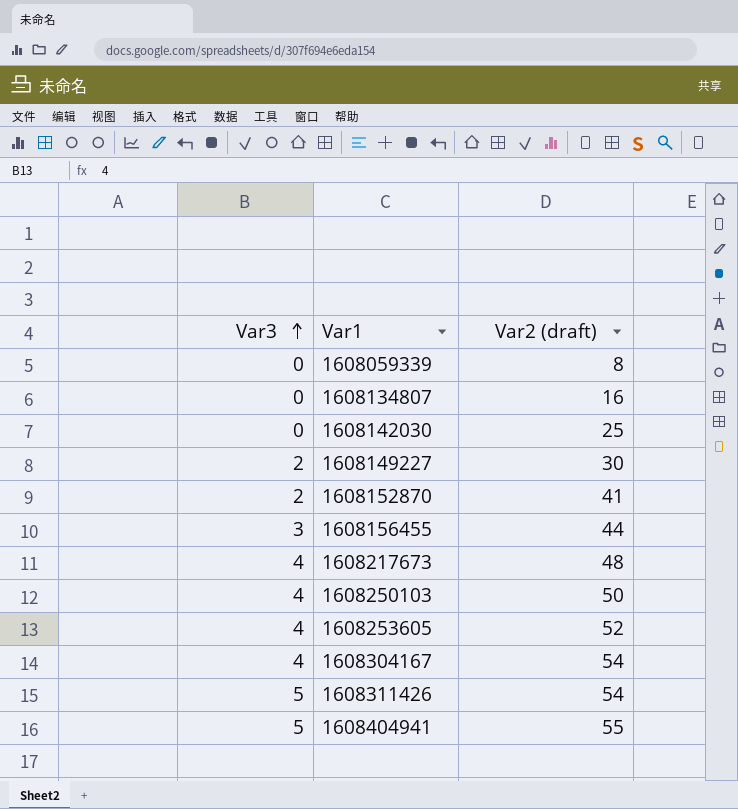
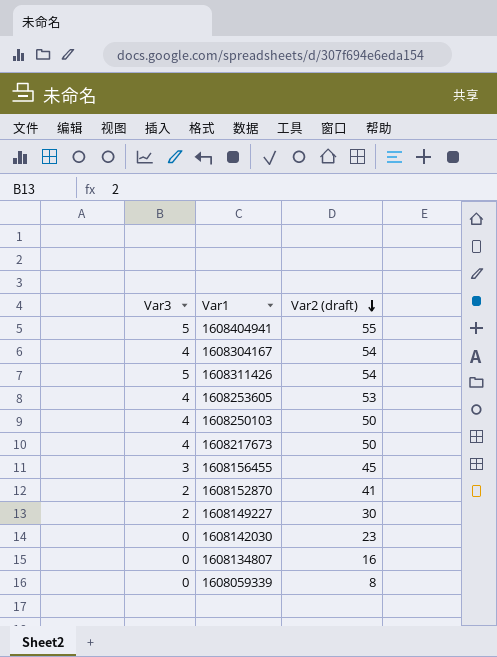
row order: Var3 ascending -> Var2 (draft) descending
1608253605 | Var2 (draft): 52 -> 53
1608217673 | Var2 (draft): 48 -> 50
1608156455 | Var2 (draft): 44 -> 45
1608142030 | Var2 (draft): 25 -> 23

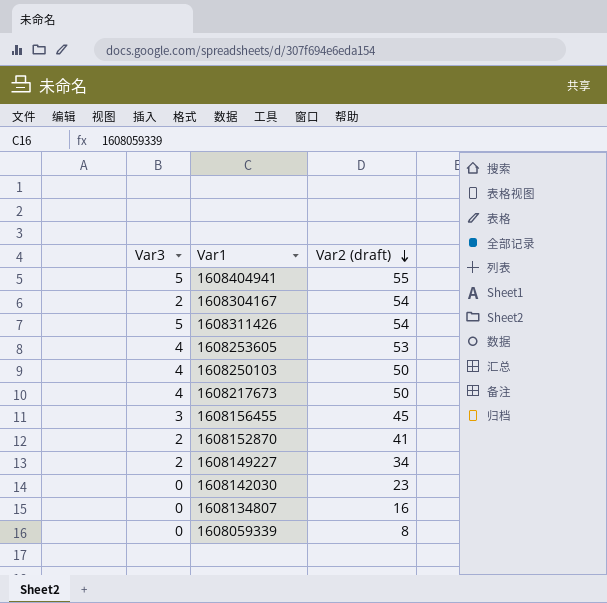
1608304167 | Var3: 4 -> 2
1608149227 | Var2 (draft): 30 -> 34

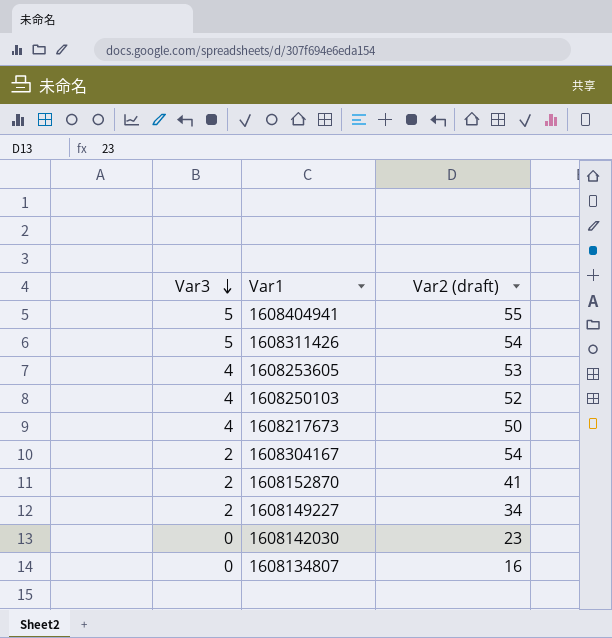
row order: Var2 (draft) descending -> Var3 descending
row 1608156455: 3 | 45 -> none
row 1608059339: 0 | 8 -> none
1608250103 | Var2 (draft): 50 -> 52

